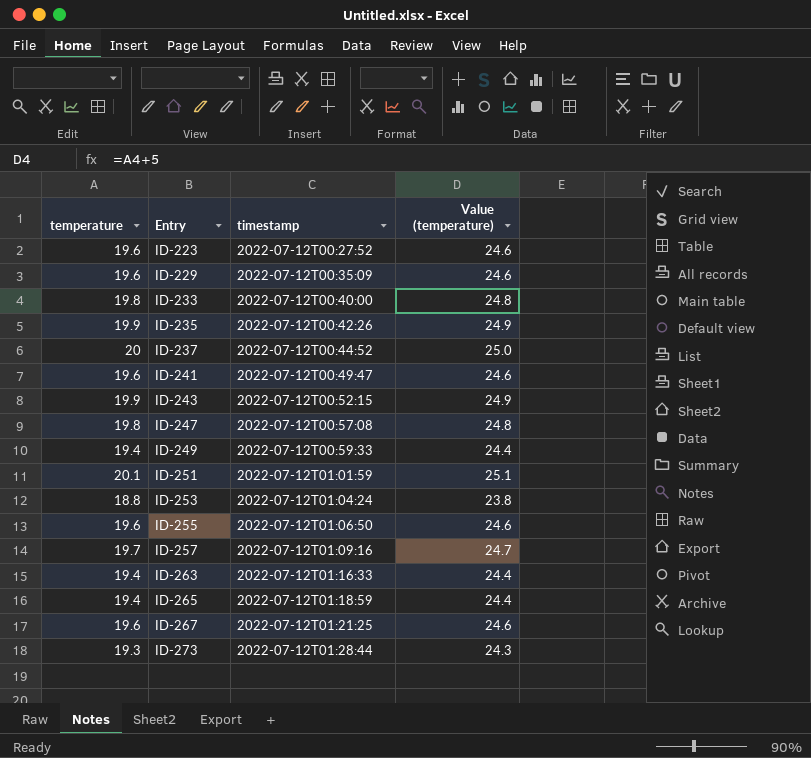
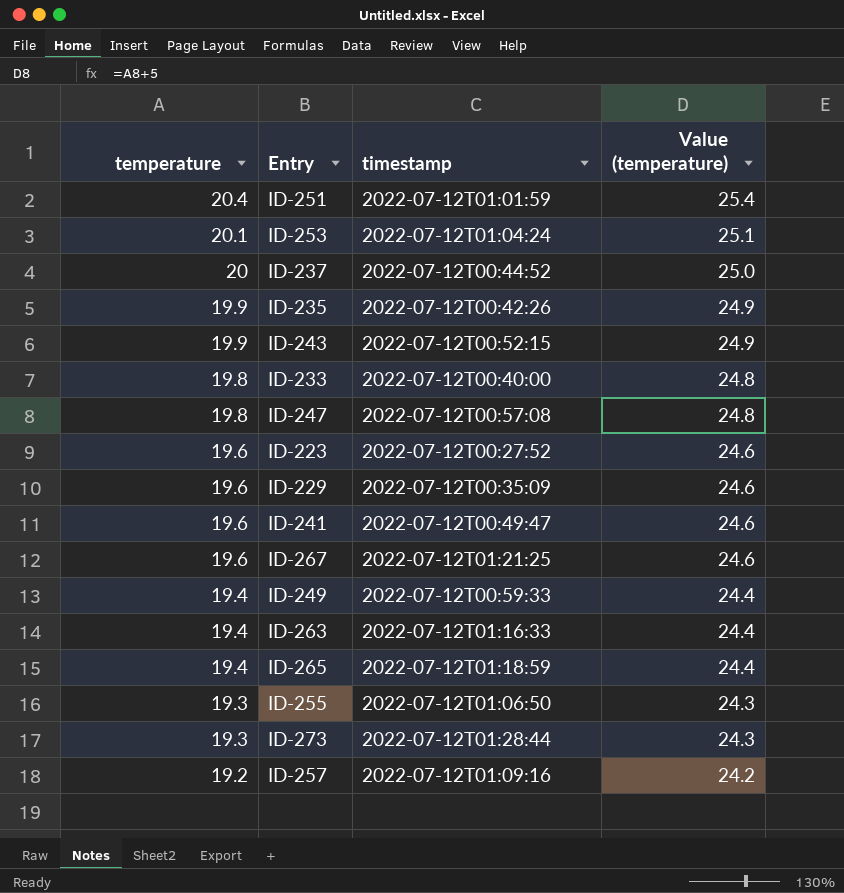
row order: Entry ascending -> temperature descending
ID-251 | temperature: 20.1 -> 20.4
ID-251 | Value (temperature): 25.1 -> 25.4
ID-253 | temperature: 18.8 -> 20.1
ID-253 | Value (temperature): 23.8 -> 25.1
ID-255 | temperature: 19.6 -> 19.3
ID-255 | Value (temperature): 24.6 -> 24.3
ID-257 | temperature: 19.7 -> 19.2
ID-257 | Value (temperature): 24.7 -> 24.2

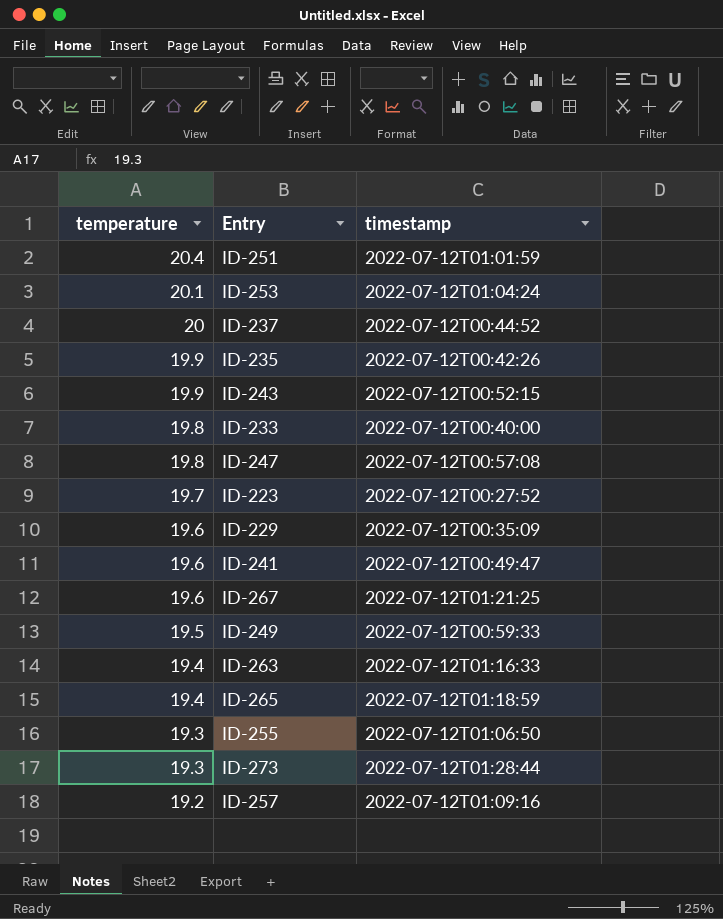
column Value (temperature) | formula: [temperature] + 5 -> none
ID-223 | temperature: 19.6 -> 19.7
ID-249 | temperature: 19.4 -> 19.5

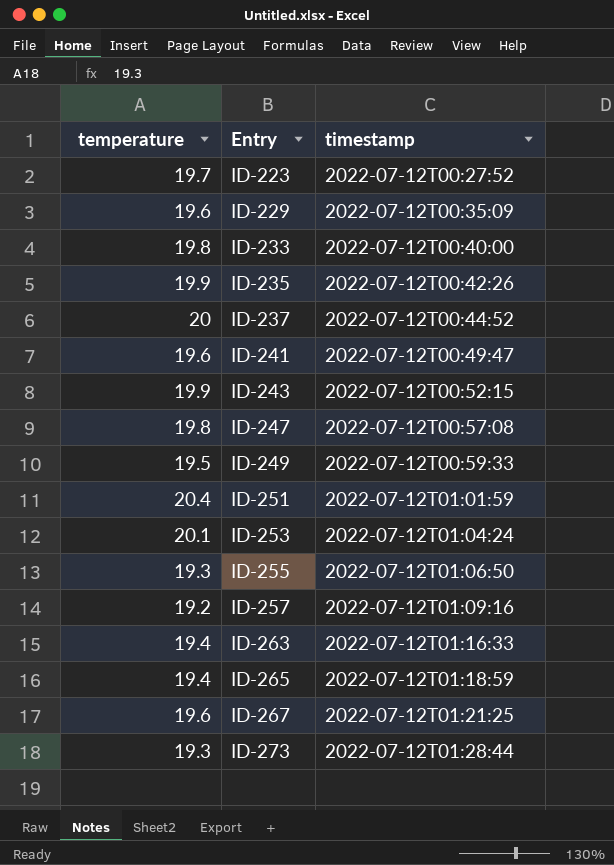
row order: temperature descending -> Entry ascending

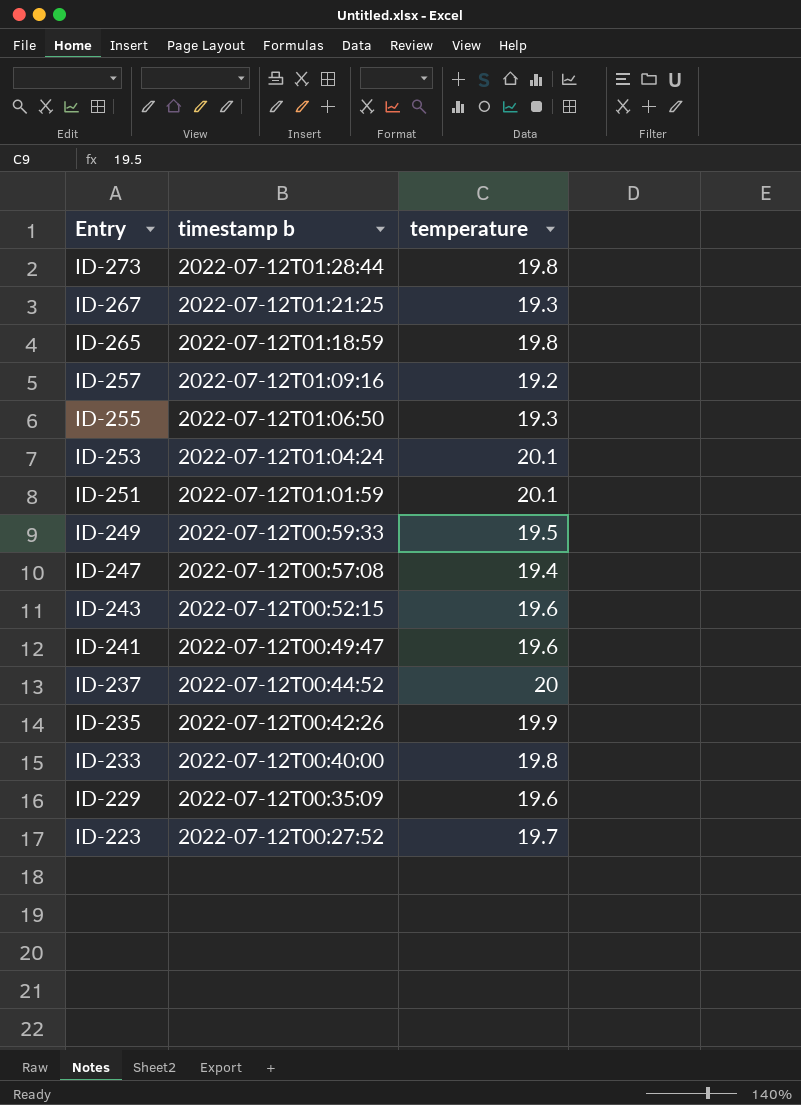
row order: Entry ascending -> Entry descending
column name: timestamp -> timestamp b
column temperature | position: 1 -> 3
row ID-263: 19.4 | 2022-07-12T01:16:33 -> none
ID-273 | temperature: 19.3 -> 19.8
ID-267 | temperature: 19.6 -> 19.3
ID-265 | temperature: 19.4 -> 19.8
ID-251 | temperature: 20.4 -> 20.1
ID-247 | temperature: 19.8 -> 19.4
ID-243 | temperature: 19.9 -> 19.6

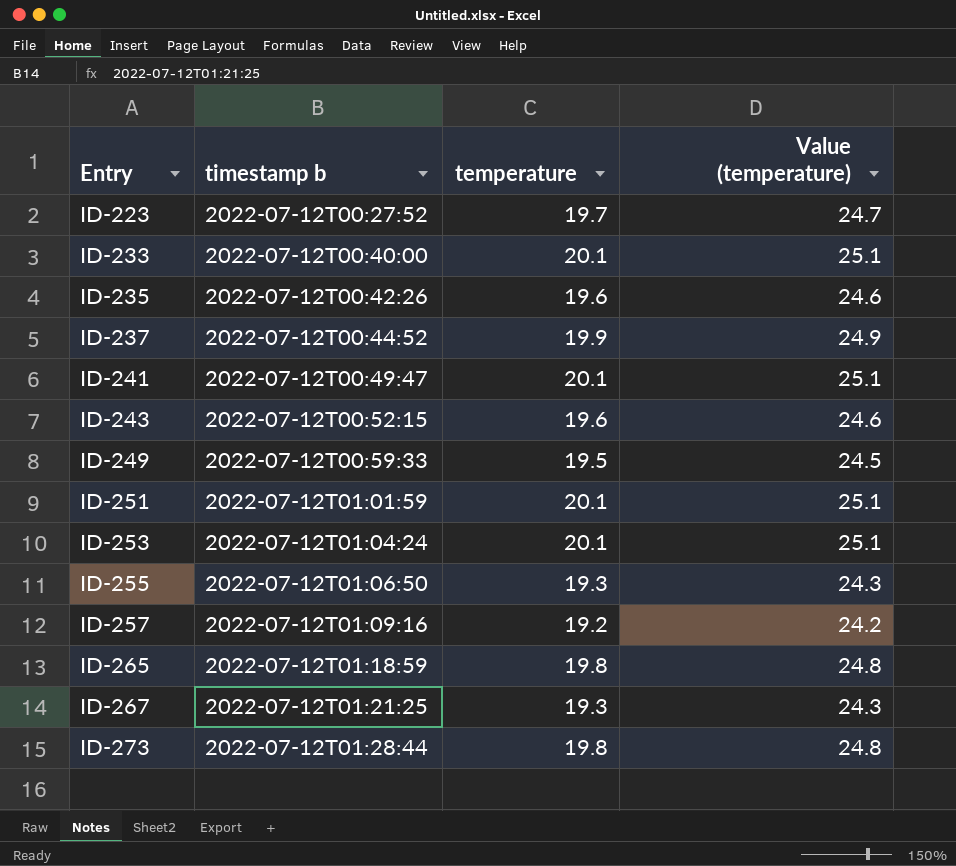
row order: Entry descending -> Entry ascending
column Value (temperature) | formula: none -> [temperature] + 5
row ID-247: 2022-07-12T00:57:08 | 19.4 -> none
row ID-229: 2022-07-12T00:35:09 | 19.6 -> none
ID-233 | temperature: 19.8 -> 20.1
ID-235 | temperature: 19.9 -> 19.6
ID-237 | temperature: 20 -> 19.9
ID-241 | temperature: 19.6 -> 20.1

